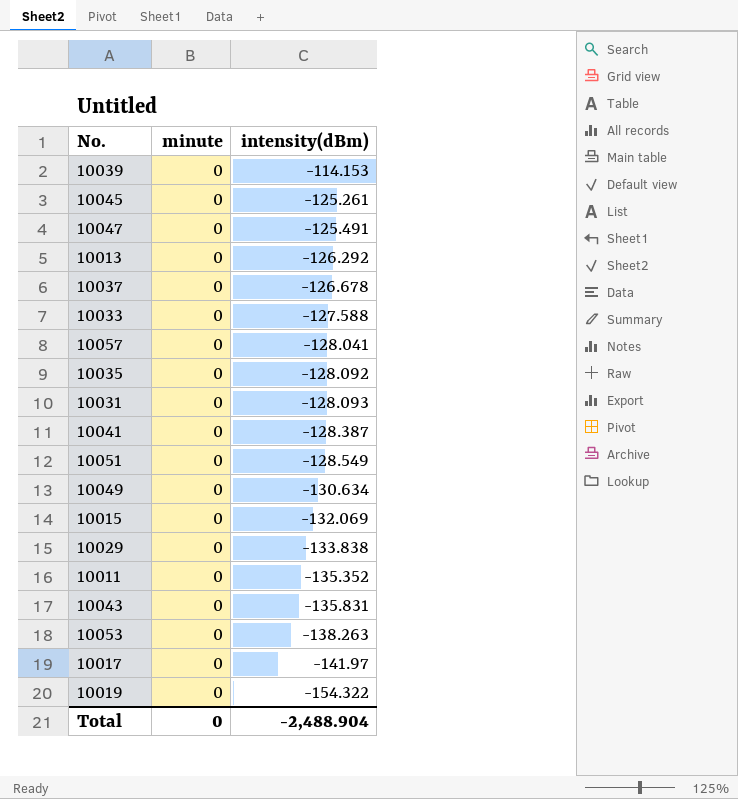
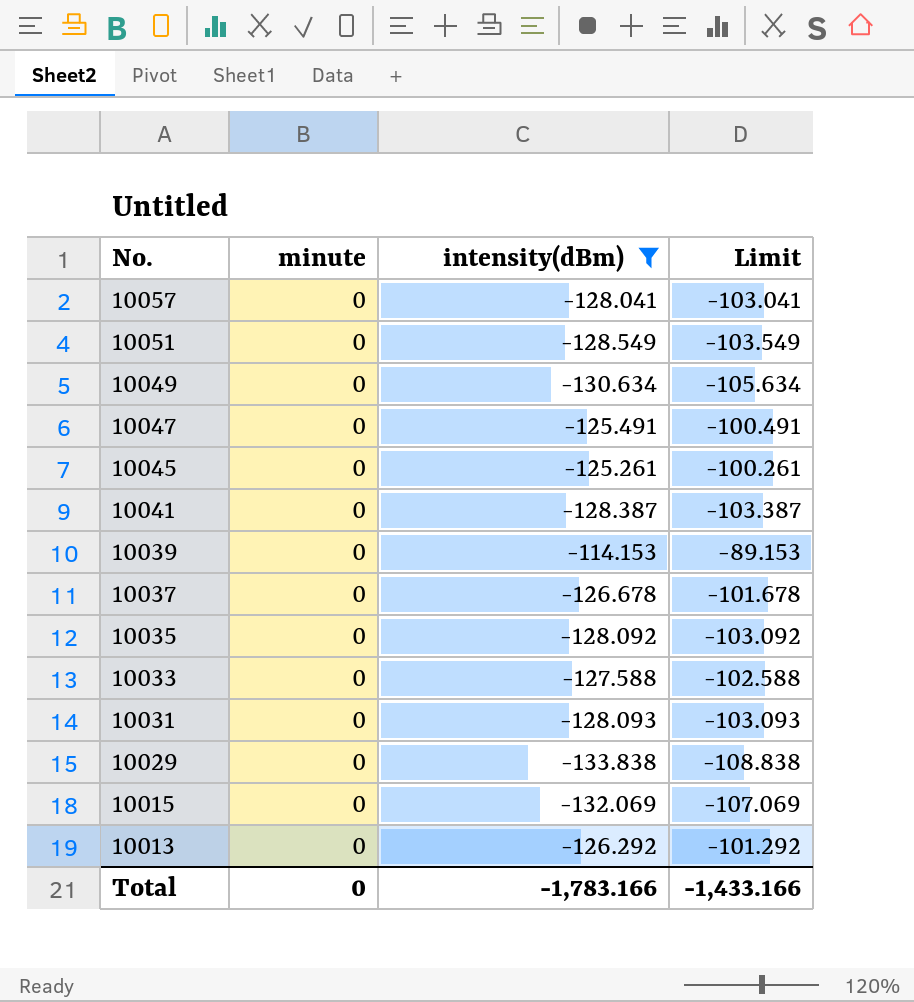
filter: none -> intensity(dBm) >= -133.838
row order: intensity(dBm) descending -> No. descending
column Limit | formula: none -> [intensity(dBm)] + 25
Total | intensity(dBm): -2,488.904 -> -1,783.166

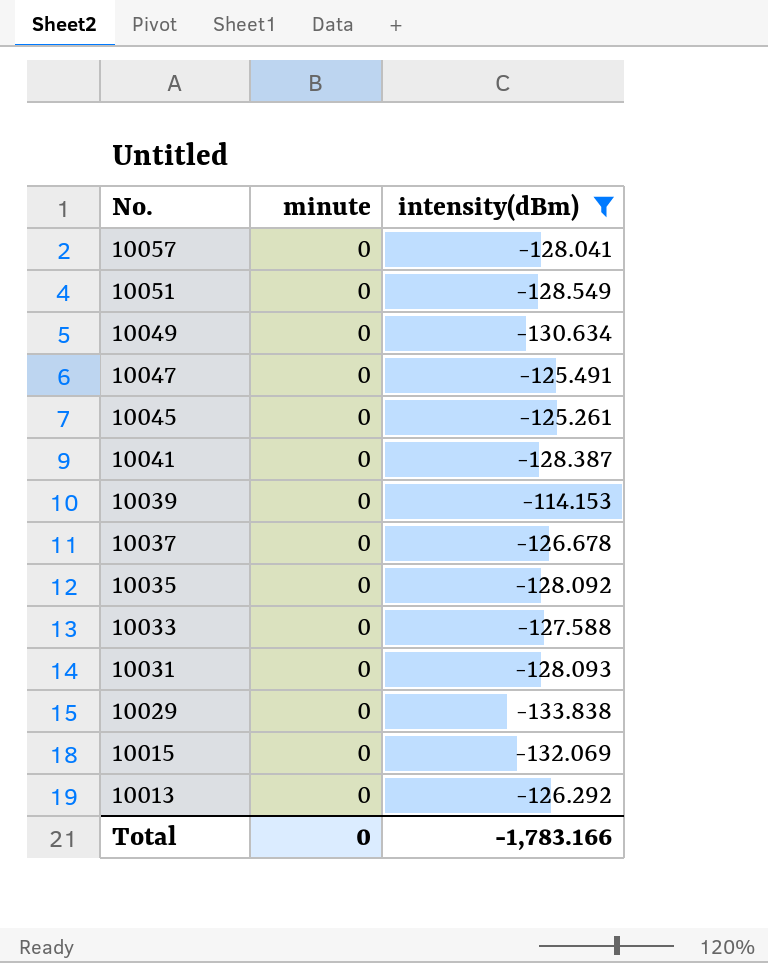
column Limit | formula: [intensity(dBm)] + 25 -> none

